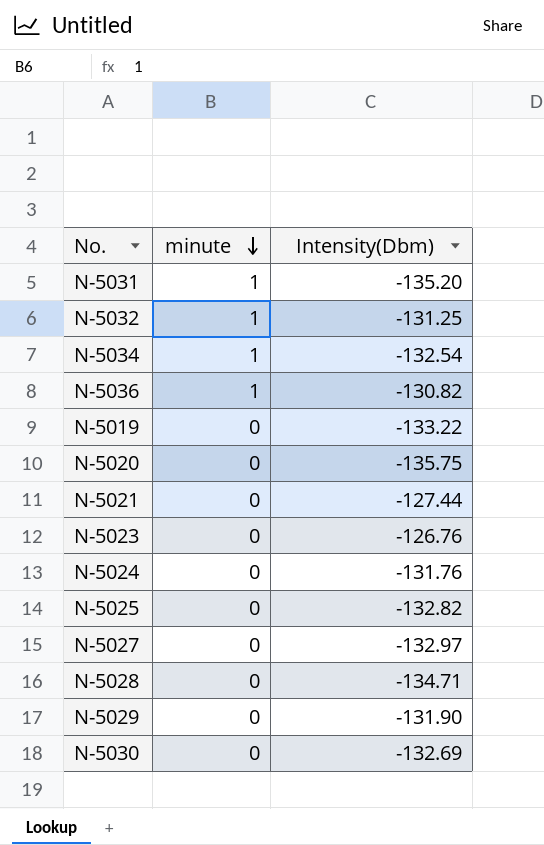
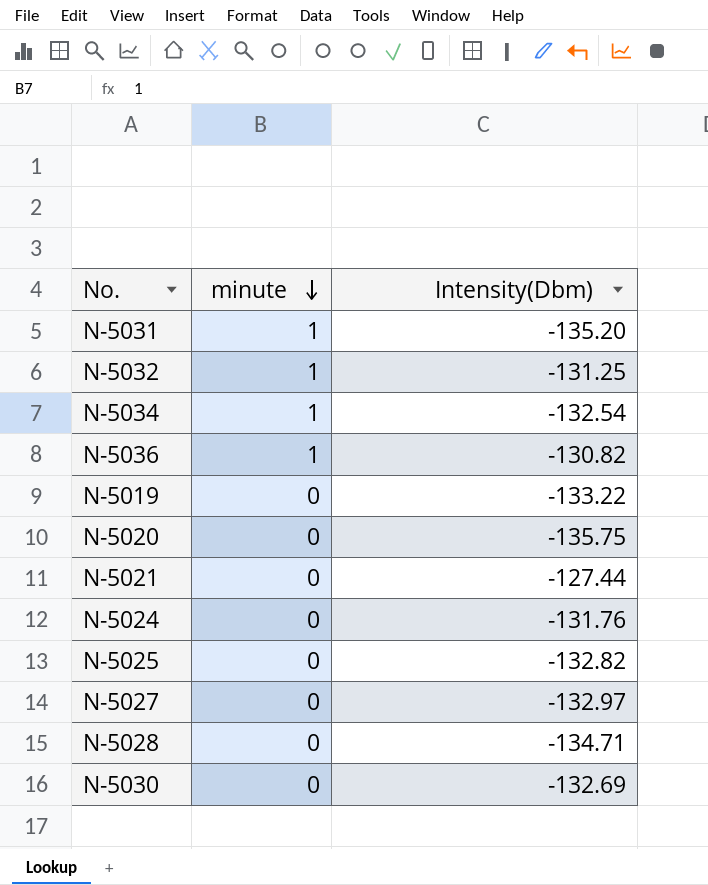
row N-5023: 0 | -126.76 -> none
row N-5029: 0 | -131.90 -> none

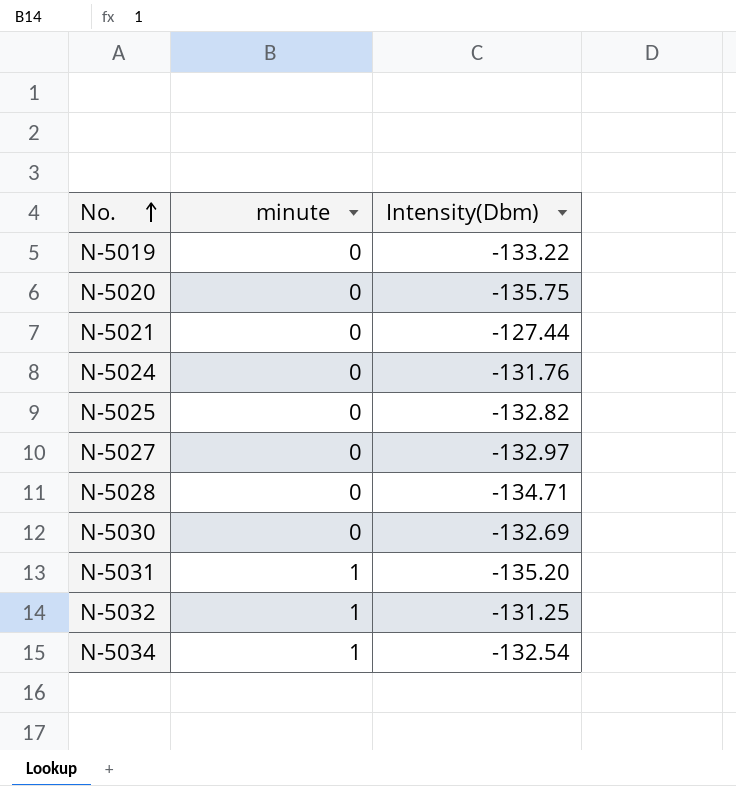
row order: minute descending -> No. ascending
row N-5036: 1 | -130.82 -> none

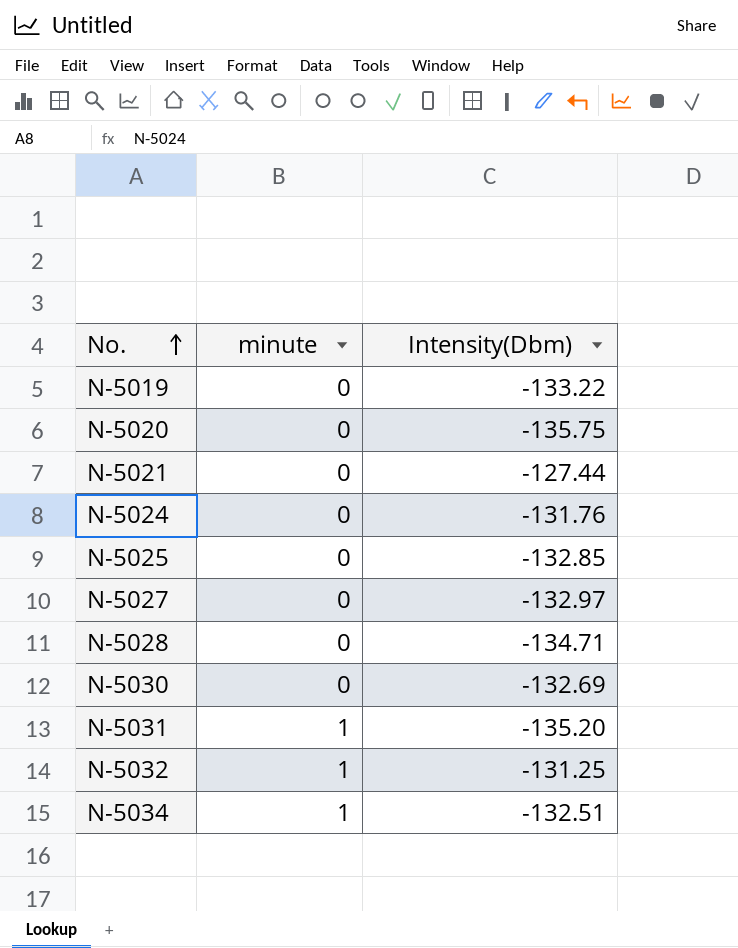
N-5025 | Intensity(Dbm): -132.82 -> -132.85
N-5034 | Intensity(Dbm): -132.54 -> -132.51

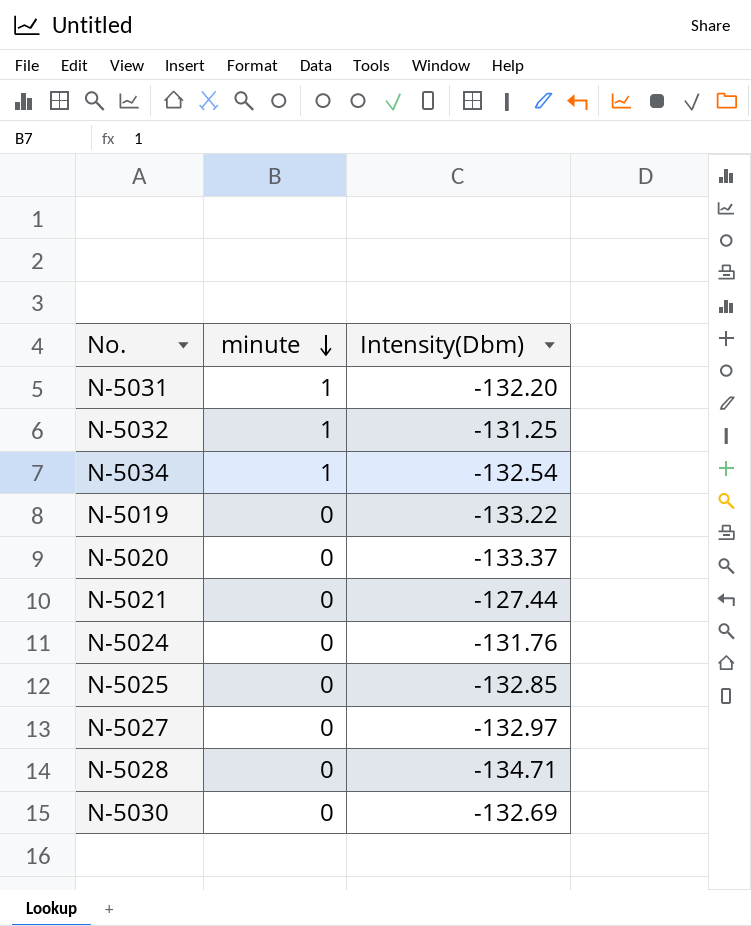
row order: No. ascending -> minute descending
N-5031 | Intensity(Dbm): -135.20 -> -132.20
N-5034 | Intensity(Dbm): -132.51 -> -132.54
N-5020 | Intensity(Dbm): -135.75 -> -133.37

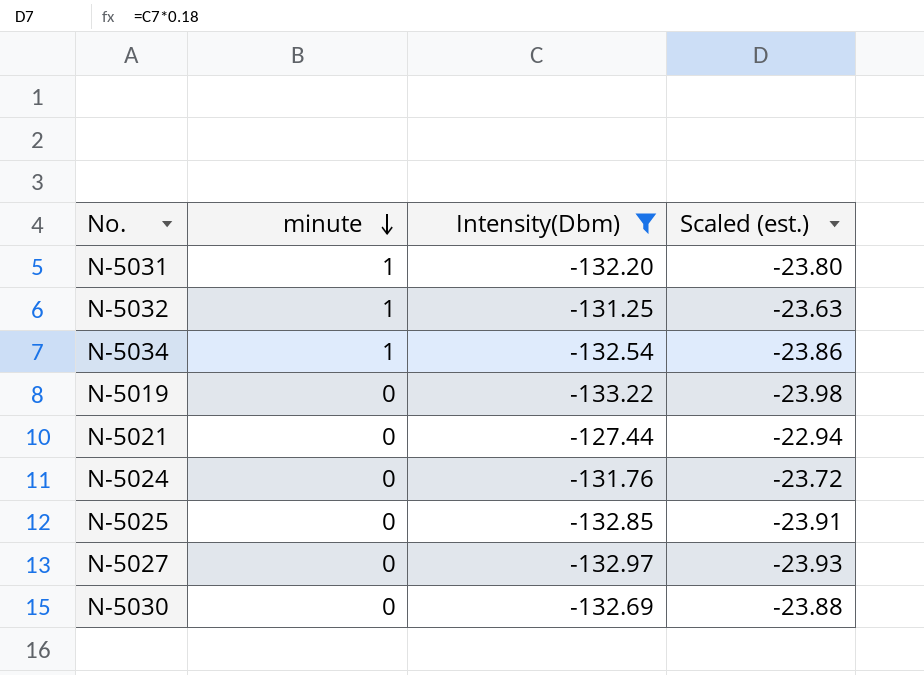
filter: none -> Intensity(Dbm) >= -133.22
column Scaled (est.) | formula: none -> [Intensity(Dbm)] * 0.18

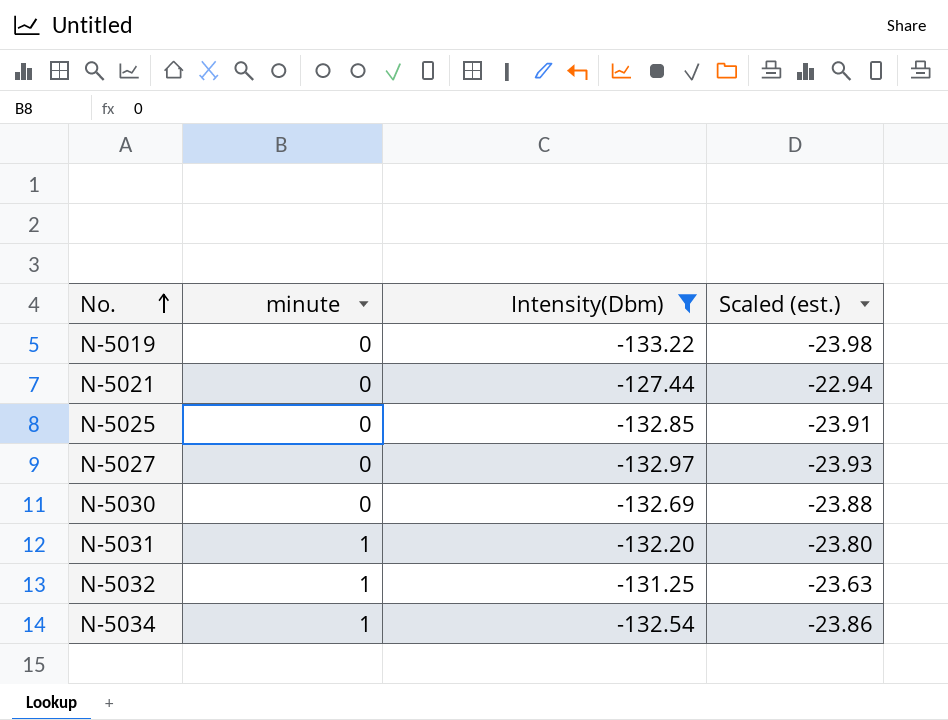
row order: minute descending -> No. ascending
row N-5024: 0 | -131.76 | -23.72 -> none

